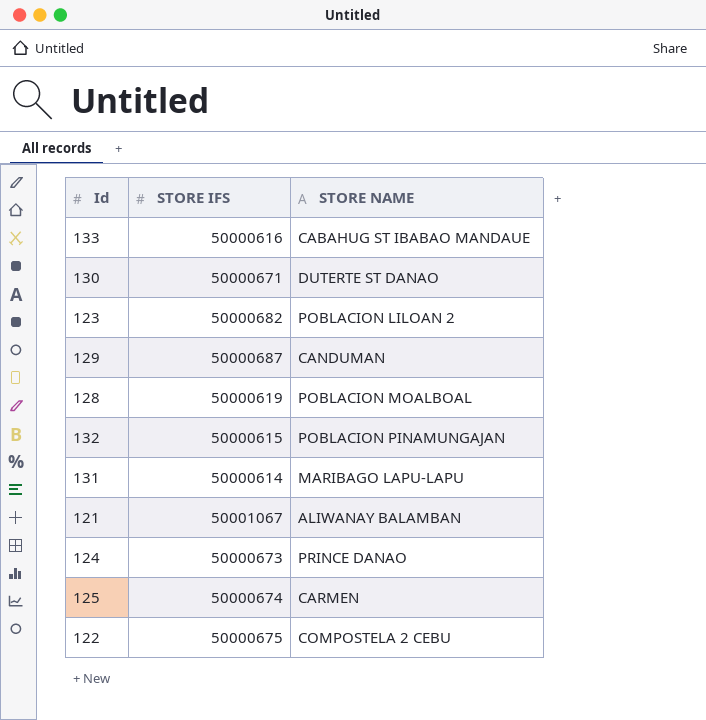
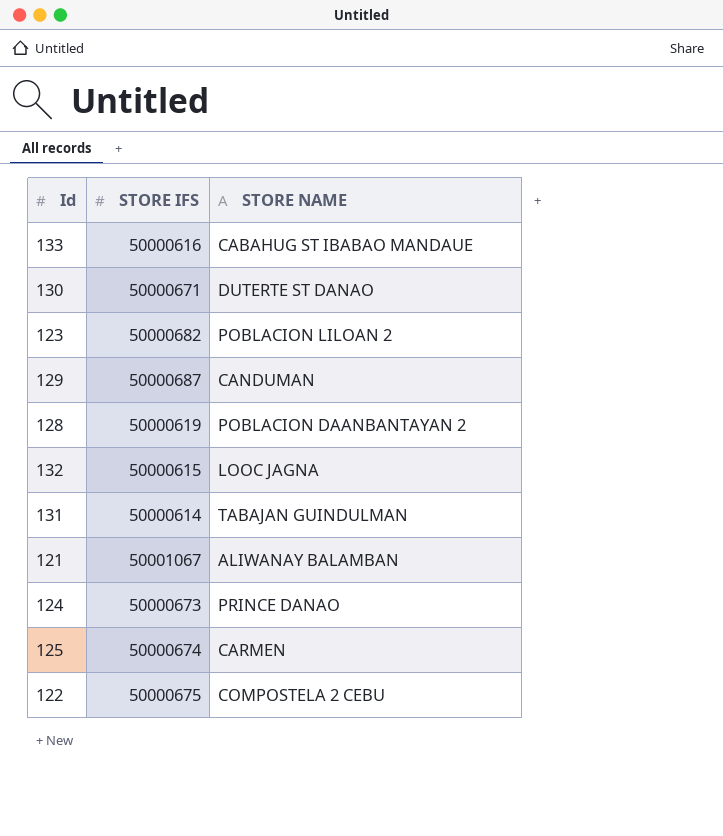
128 | STORE NAME: POBLACION MOALBOAL -> POBLACION DAANBANTAYAN 2
132 | STORE NAME: POBLACION PINAMUNGAJAN -> LOOC JAGNA
131 | STORE NAME: MARIBAGO LAPU-LAPU -> TABAJAN GUINDULMAN

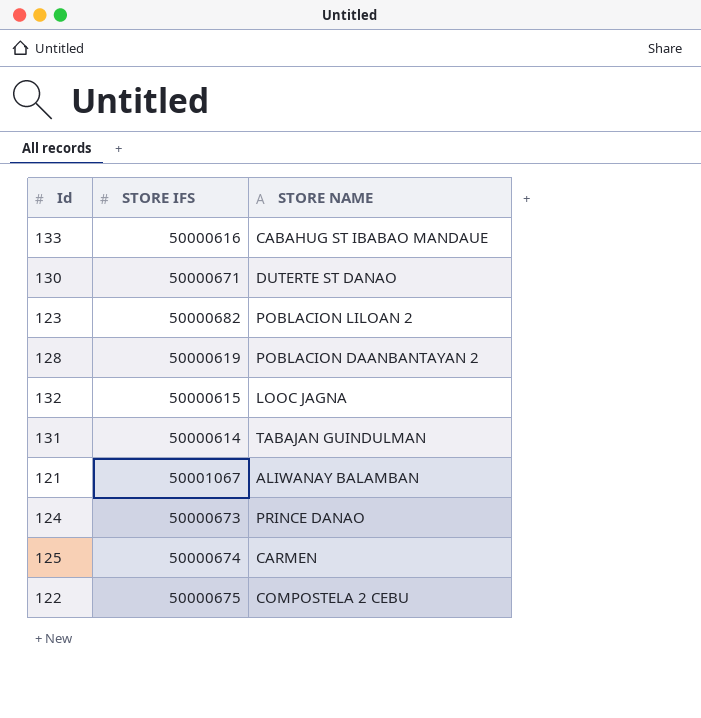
row 129: 50000687 | CANDUMAN -> none

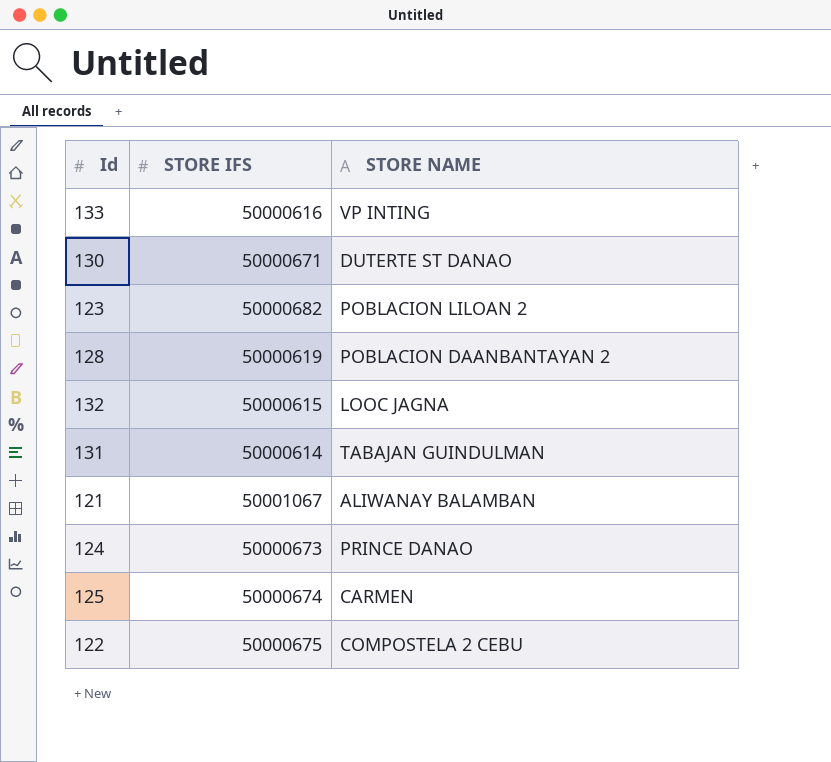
133 | STORE NAME: CABAHUG ST IBABAO MANDAUE -> VP INTING

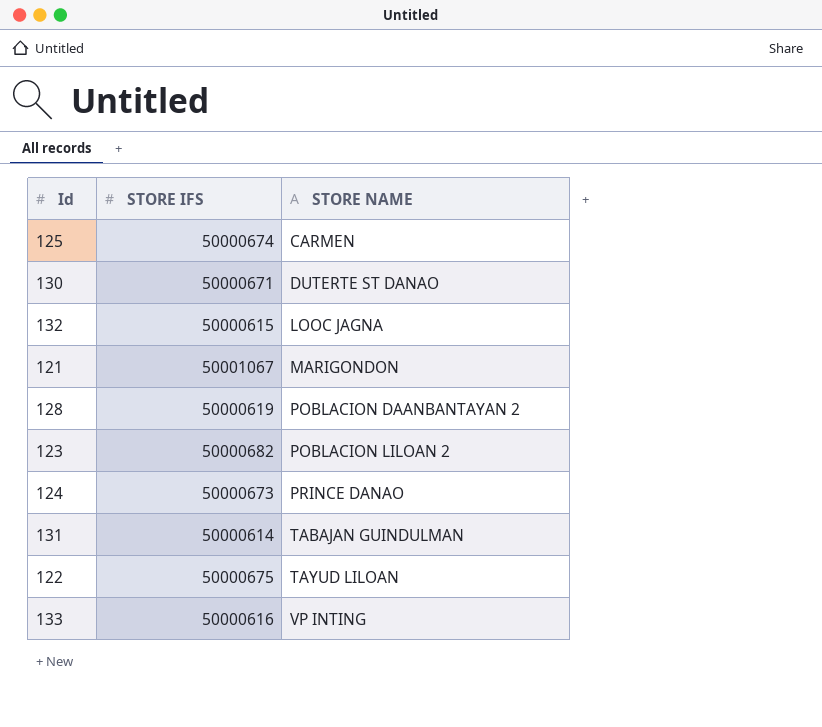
row order: none -> STORE NAME ascending
121 | STORE NAME: ALIWANAY BALAMBAN -> MARIGONDON
122 | STORE NAME: COMPOSTELA 2 CEBU -> TAYUD LILOAN

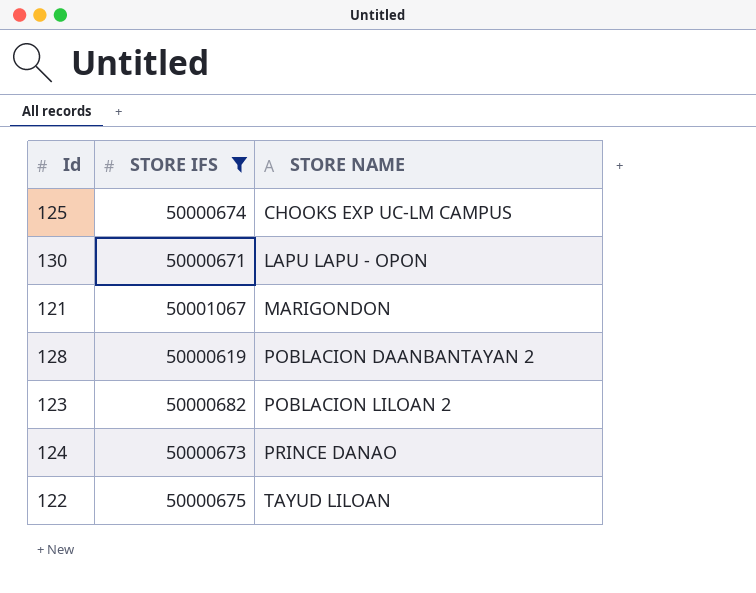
filter: none -> STORE IFS >= 50000619
125 | STORE NAME: CARMEN -> CHOOKS EXP UC-LM CAMPUS
130 | STORE NAME: DUTERTE ST DANAO -> LAPU LAPU - OPON

